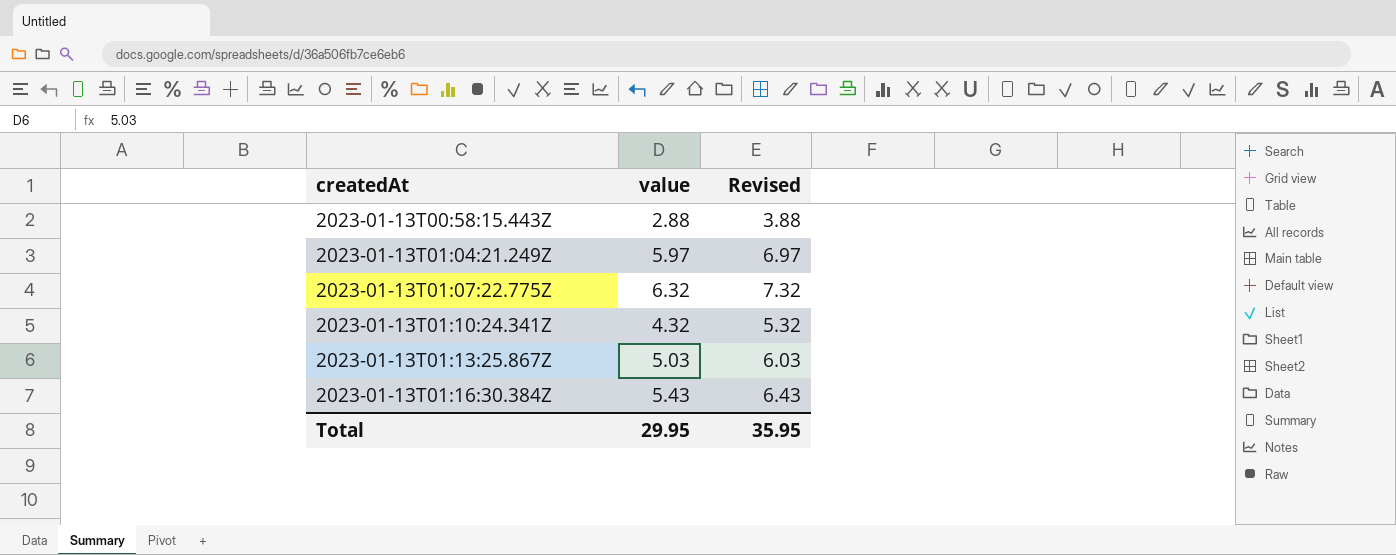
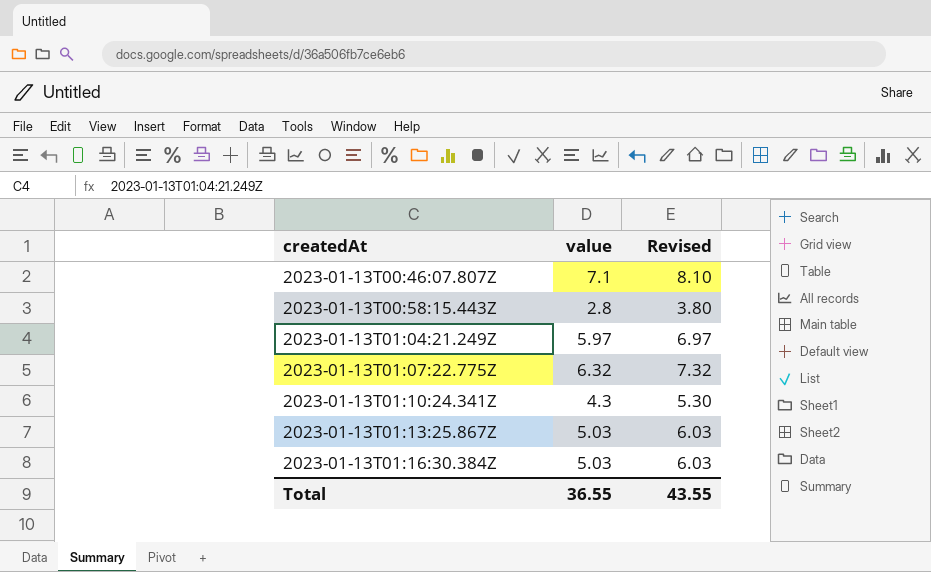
row 2023-01-13T00:46:07.807Z: none -> 7.1 | 8.10
2023-01-13T00:58:15.443Z | value: 2.88 -> 2.8
2023-01-13T00:58:15.443Z | Revised: 3.88 -> 3.80
2023-01-13T01:10:24.341Z | value: 4.32 -> 4.3
2023-01-13T01:10:24.341Z | Revised: 5.32 -> 5.30
2023-01-13T01:16:30.384Z | value: 5.43 -> 5.03
2023-01-13T01:16:30.384Z | Revised: 6.43 -> 6.03
Total | value: 29.95 -> 36.55
Total | Revised: 35.95 -> 43.55

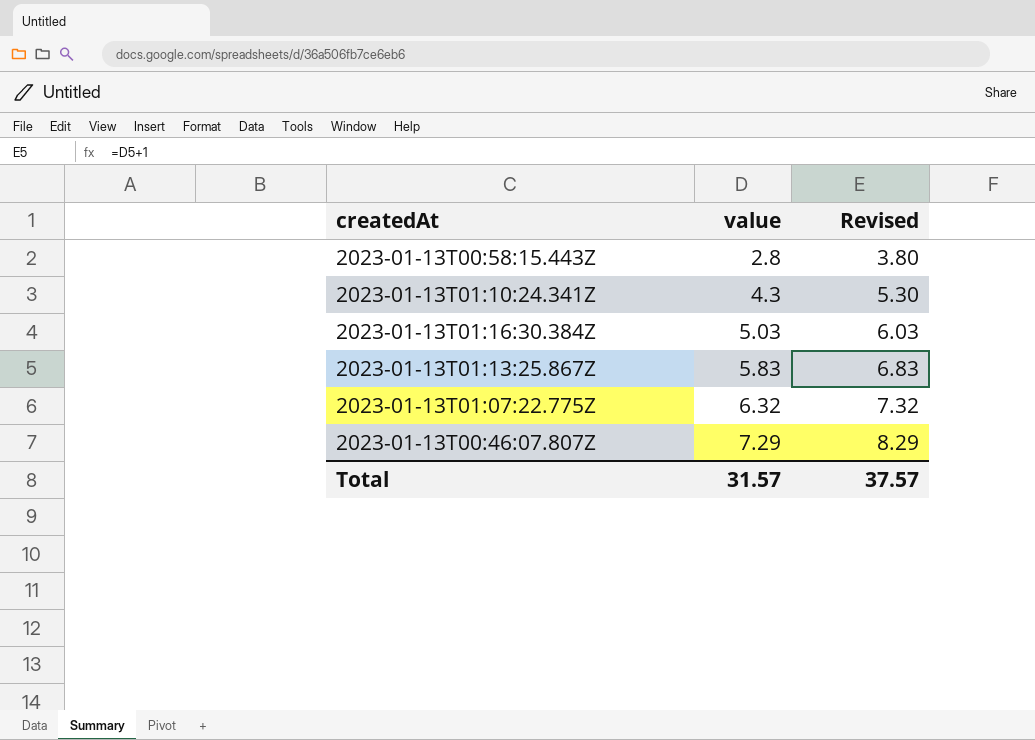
row order: createdAt ascending -> value ascending
row 2023-01-13T01:04:21.249Z: 5.97 | 6.97 -> none
2023-01-13T01:13:25.867Z | value: 5.03 -> 5.83
2023-01-13T01:13:25.867Z | Revised: 6.03 -> 6.83
2023-01-13T00:46:07.807Z | value: 7.1 -> 7.29
2023-01-13T00:46:07.807Z | Revised: 8.10 -> 8.29
Total | value: 36.55 -> 31.57
Total | Revised: 43.55 -> 37.57

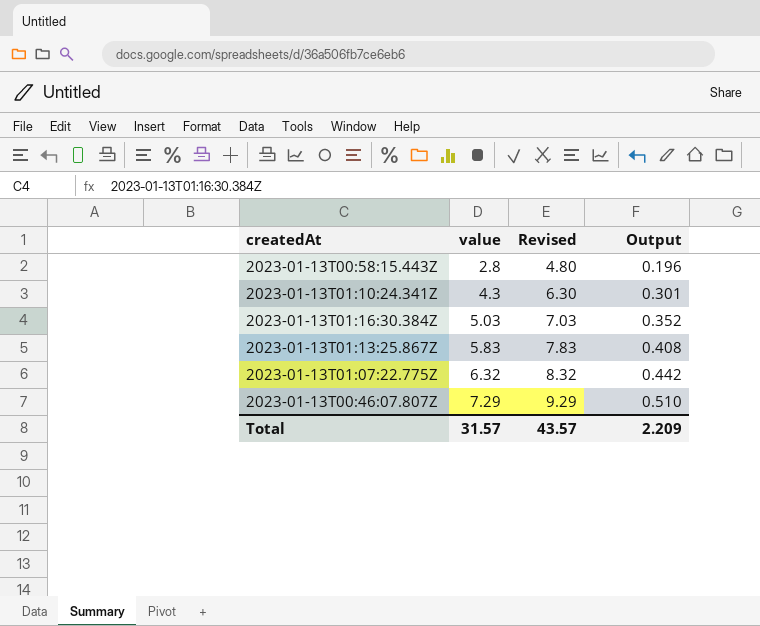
column Revised | formula: [value] + 1 -> [value] + 2
column Output | formula: none -> [value] * 0.07
Total | Revised: 37.57 -> 43.57

